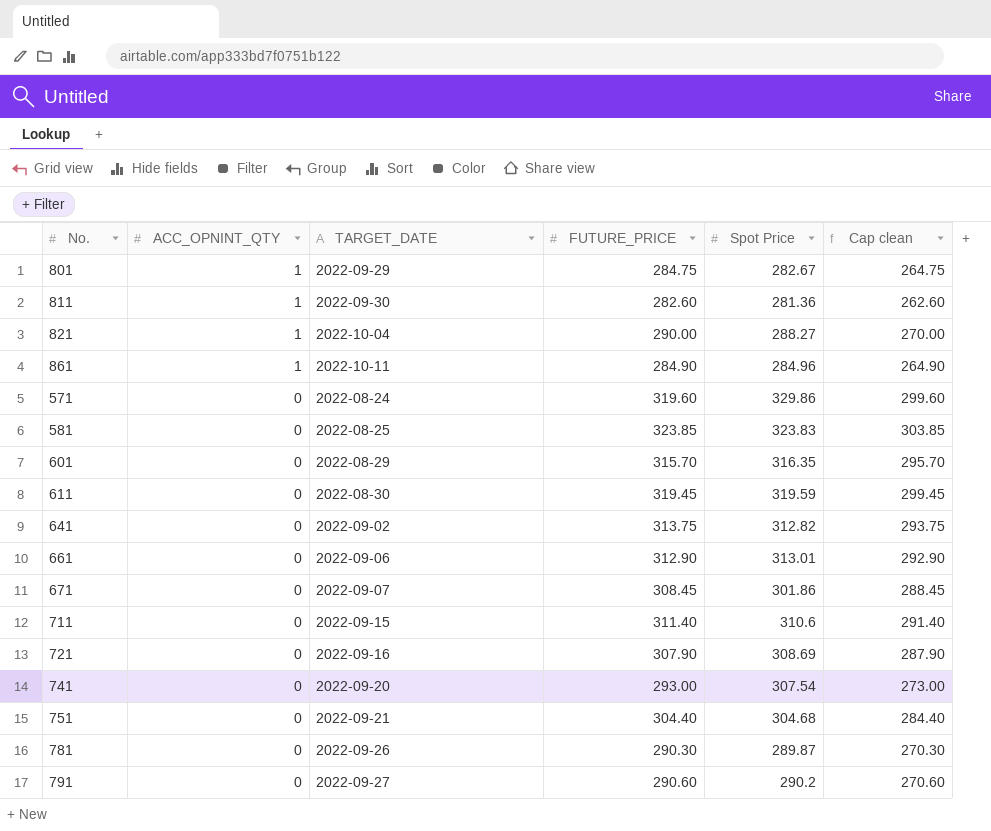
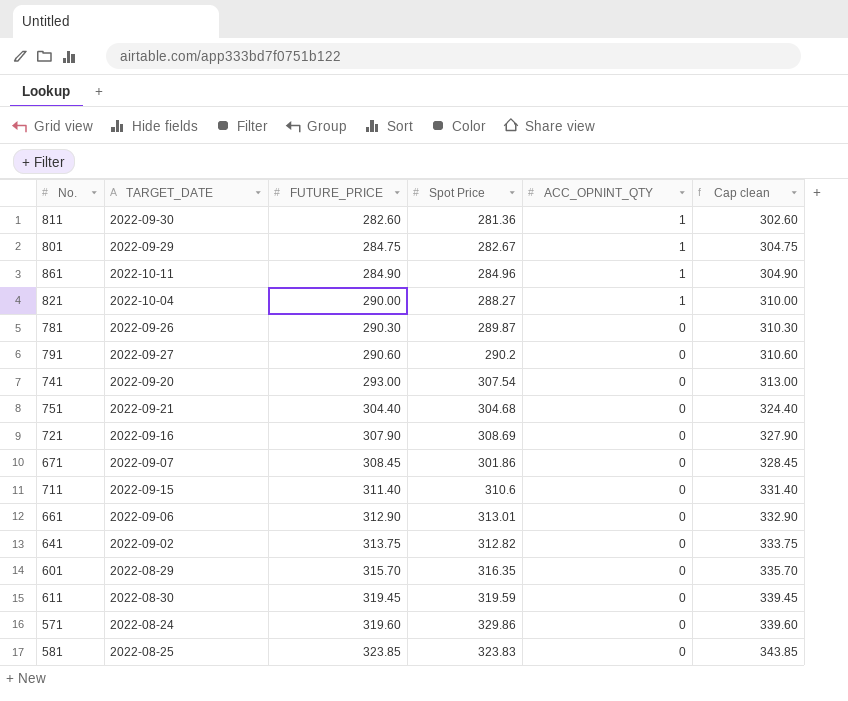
row order: ACC_OPNINT_QTY descending -> FUTURE_PRICE ascending
column ACC_OPNINT_QTY | position: 2 -> 5
column Cap clean | formula: [FUTURE_PRICE] - 20 -> [FUTURE_PRICE] + 20

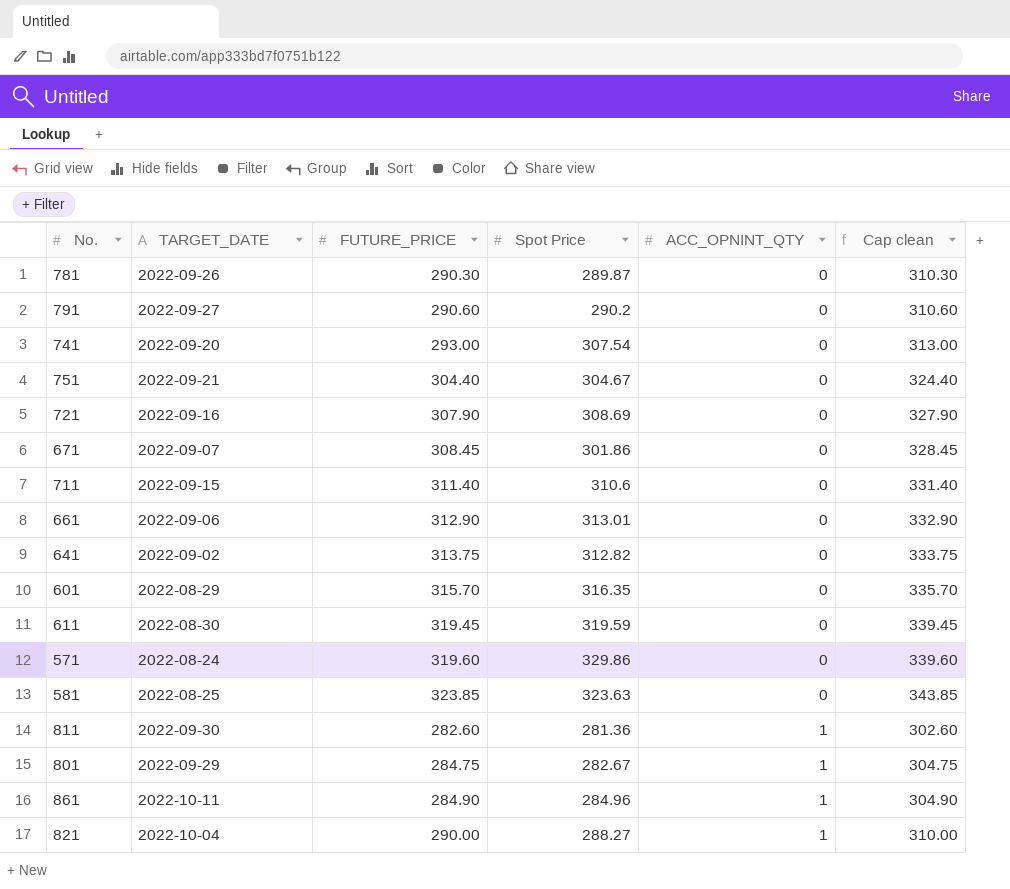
row order: FUTURE_PRICE ascending -> ACC_OPNINT_QTY ascending
751 | Spot Price: 304.68 -> 304.67
581 | Spot Price: 323.83 -> 323.63

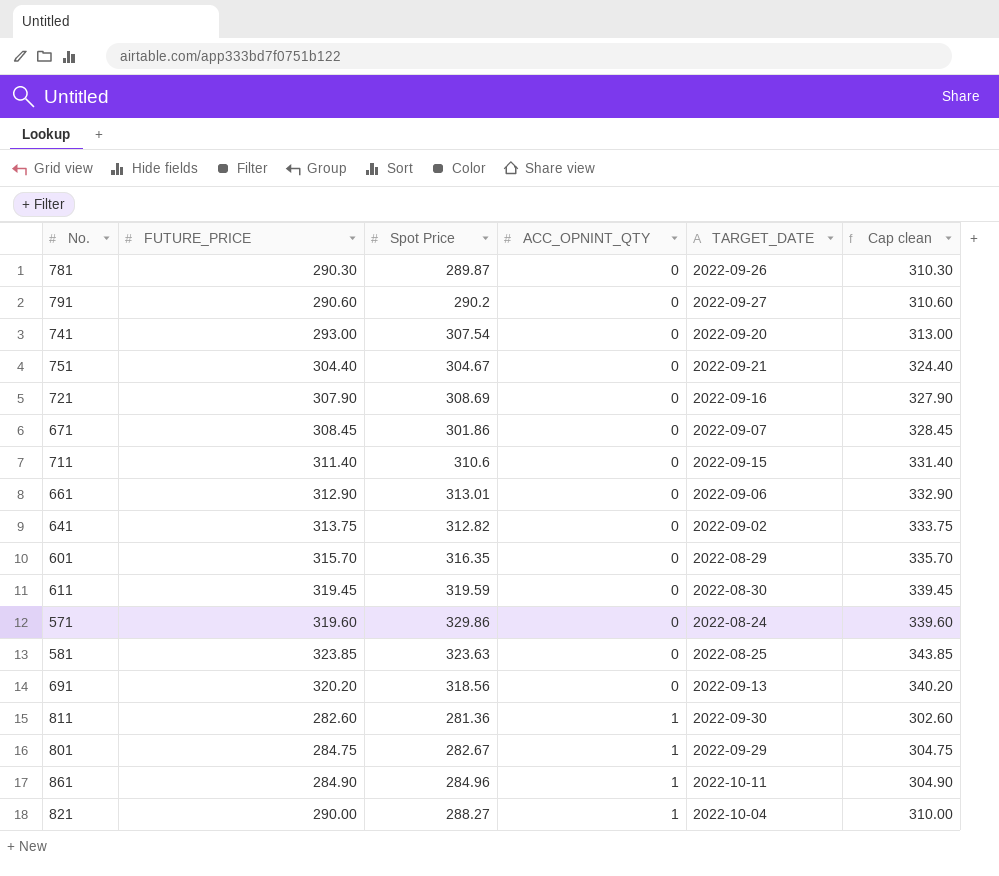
column TARGET_DATE | position: 2 -> 5
row 691: none -> 320.20 | 318.56 | 0 | 2022-09-13 | 340.20

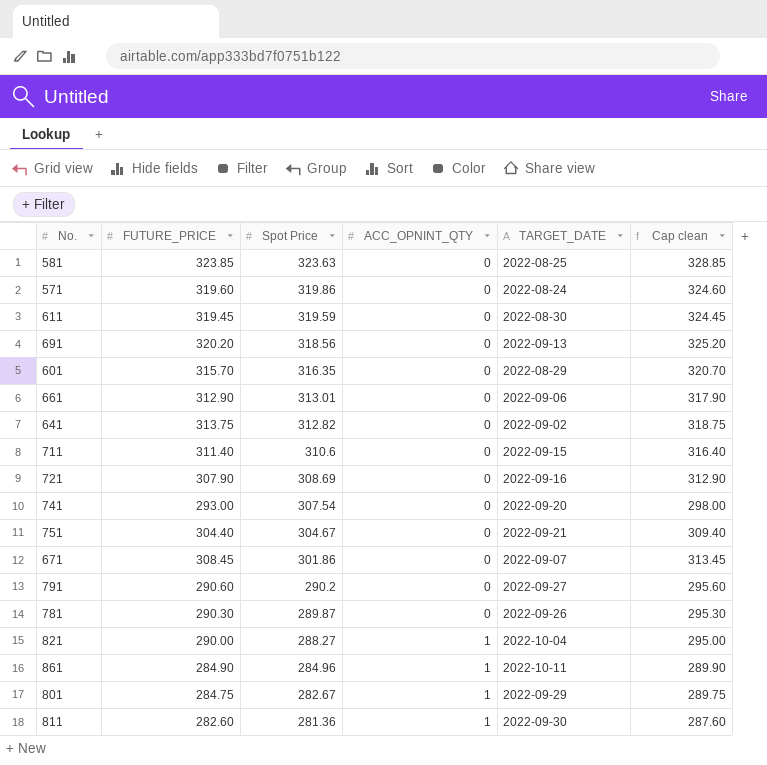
row order: ACC_OPNINT_QTY ascending -> Spot Price descending
column Cap clean | formula: [FUTURE_PRICE] + 20 -> [FUTURE_PRICE] + 5
571 | Spot Price: 329.86 -> 319.86

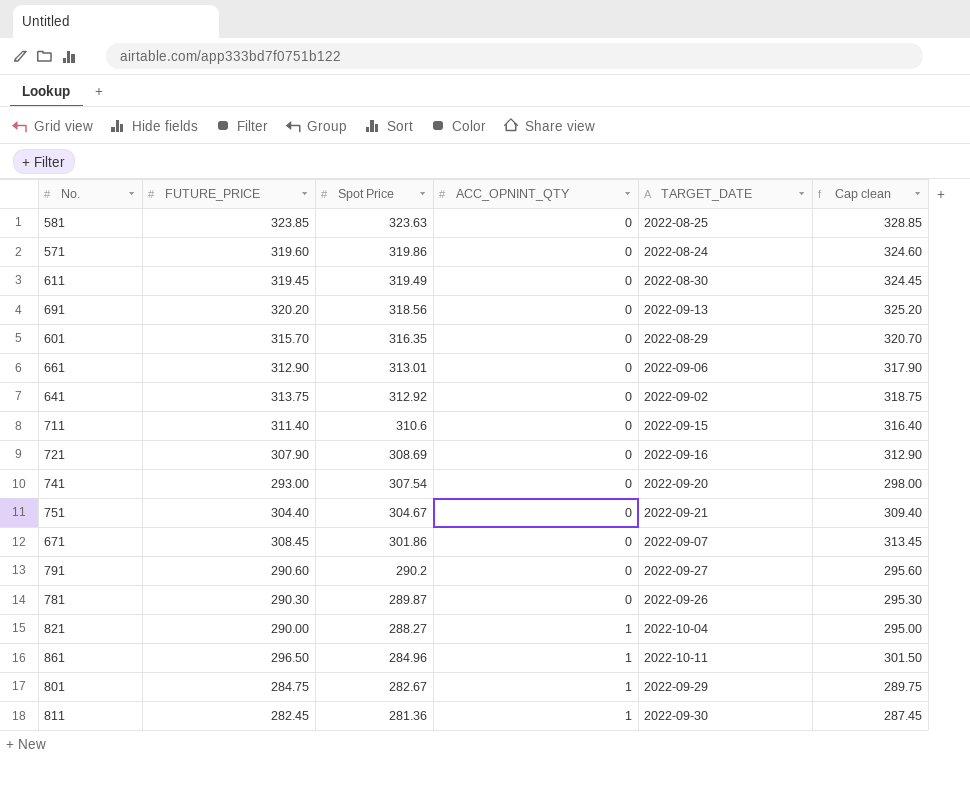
611 | Spot Price: 319.59 -> 319.49
641 | Spot Price: 312.82 -> 312.92
861 | FUTURE_PRICE: 284.90 -> 296.50
861 | Cap clean: 289.90 -> 301.50
811 | FUTURE_PRICE: 282.60 -> 282.45
811 | Cap clean: 287.60 -> 287.45

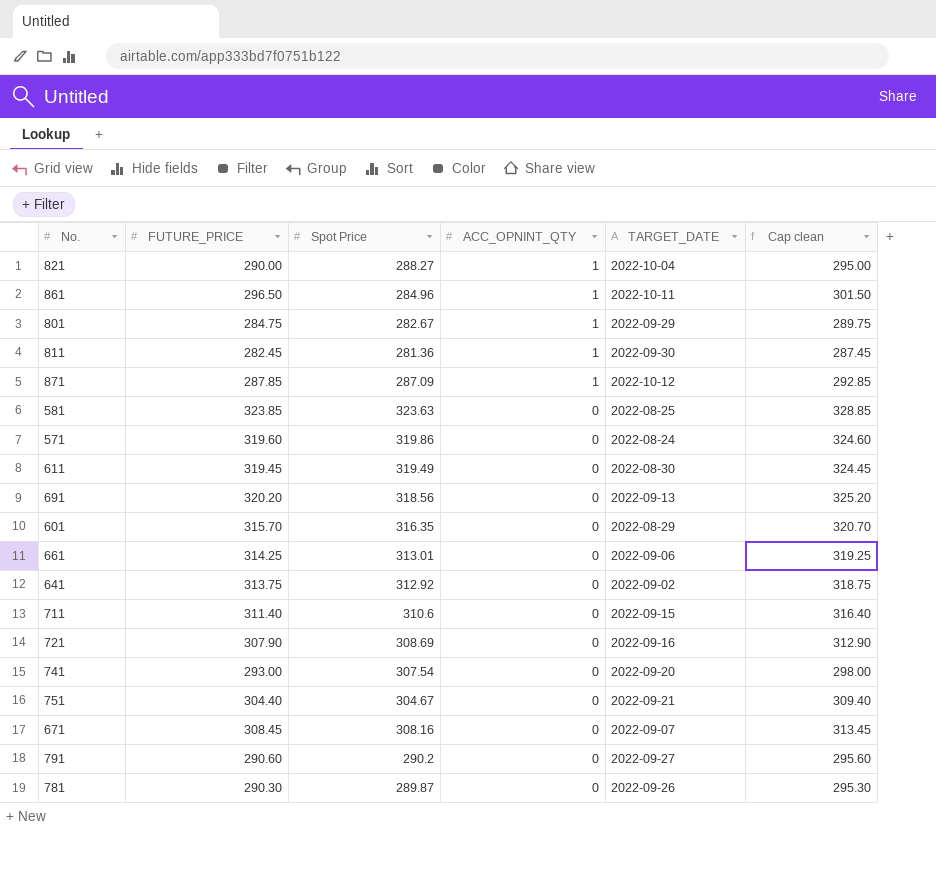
row order: Spot Price descending -> ACC_OPNINT_QTY descending
row 871: none -> 287.85 | 287.09 | 1 | 2022-10-12 | 292.85
661 | FUTURE_PRICE: 312.90 -> 314.25
661 | Cap clean: 317.90 -> 319.25
671 | Spot Price: 301.86 -> 308.16

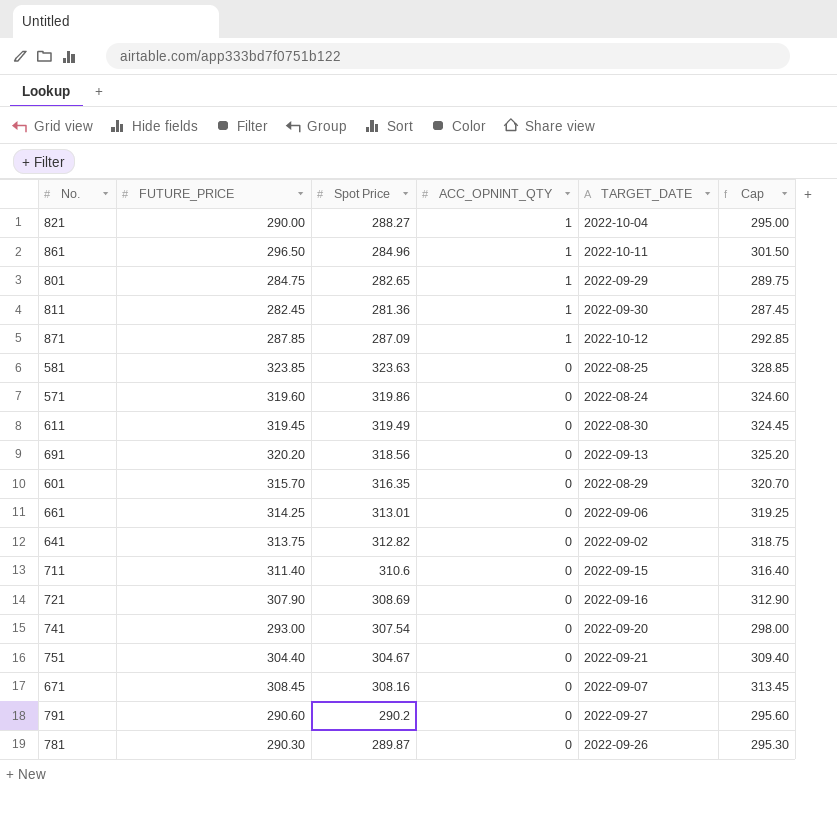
column name: Cap clean -> Cap
801 | Spot Price: 282.67 -> 282.65
641 | Spot Price: 312.92 -> 312.82

